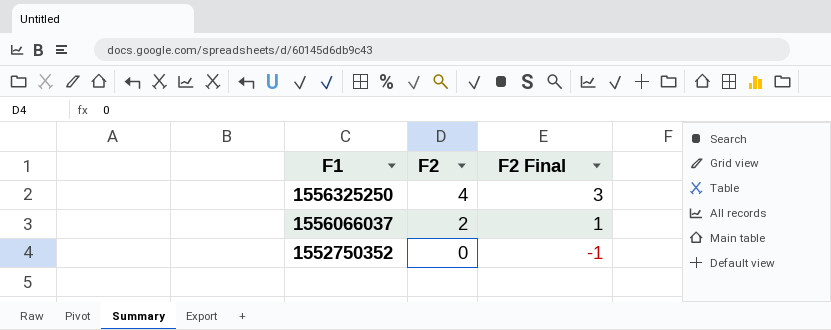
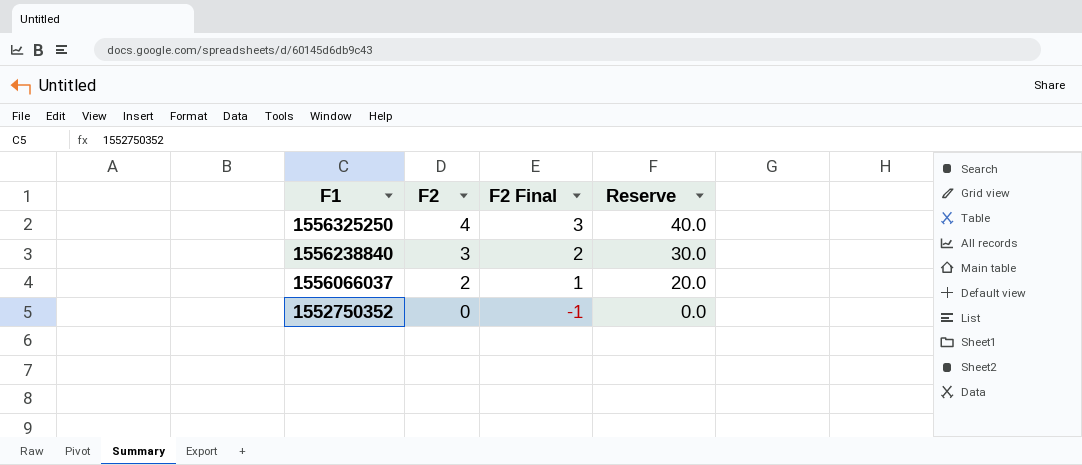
column Reserve | formula: none -> [F2] * 10
row 1556238840: none -> 3 | 2 | 30.0

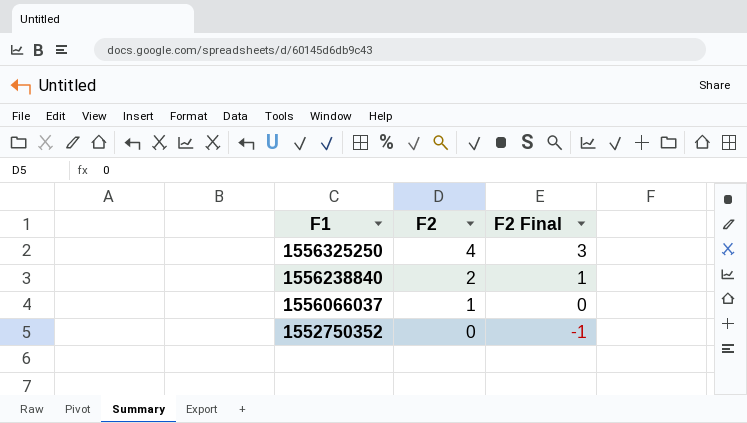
column Reserve | formula: [F2] * 10 -> none
1556238840 | F2: 3 -> 2
1556238840 | F2 Final: 2 -> 1
1556066037 | F2: 2 -> 1
1556066037 | F2 Final: 1 -> 0

